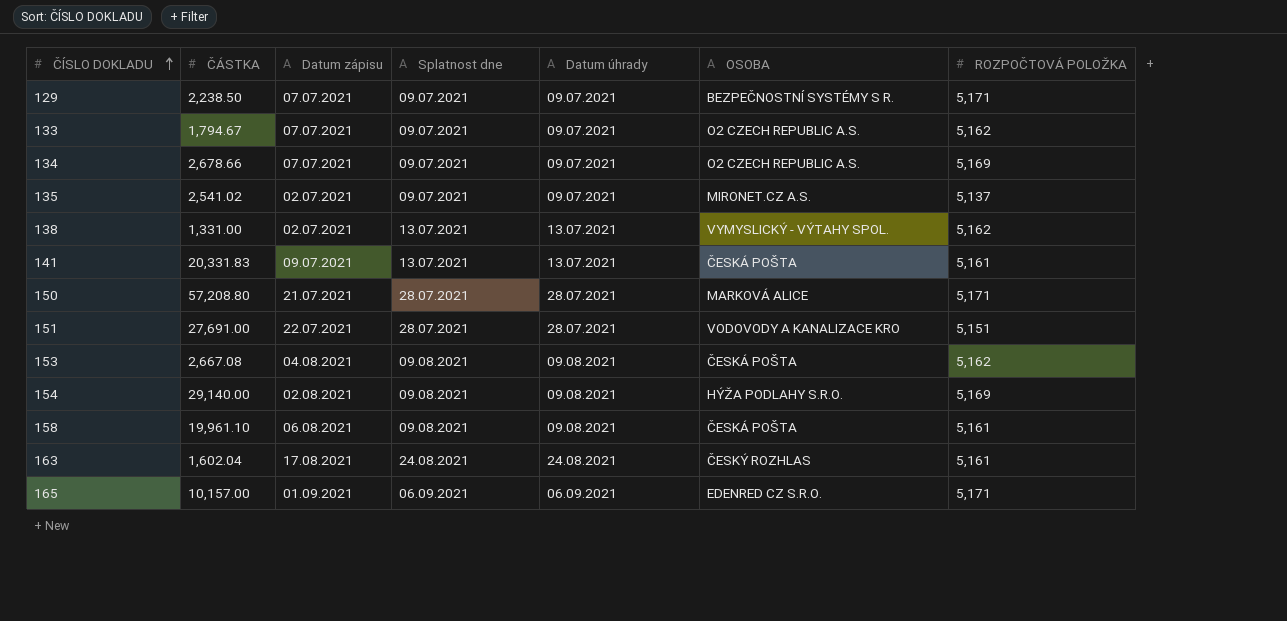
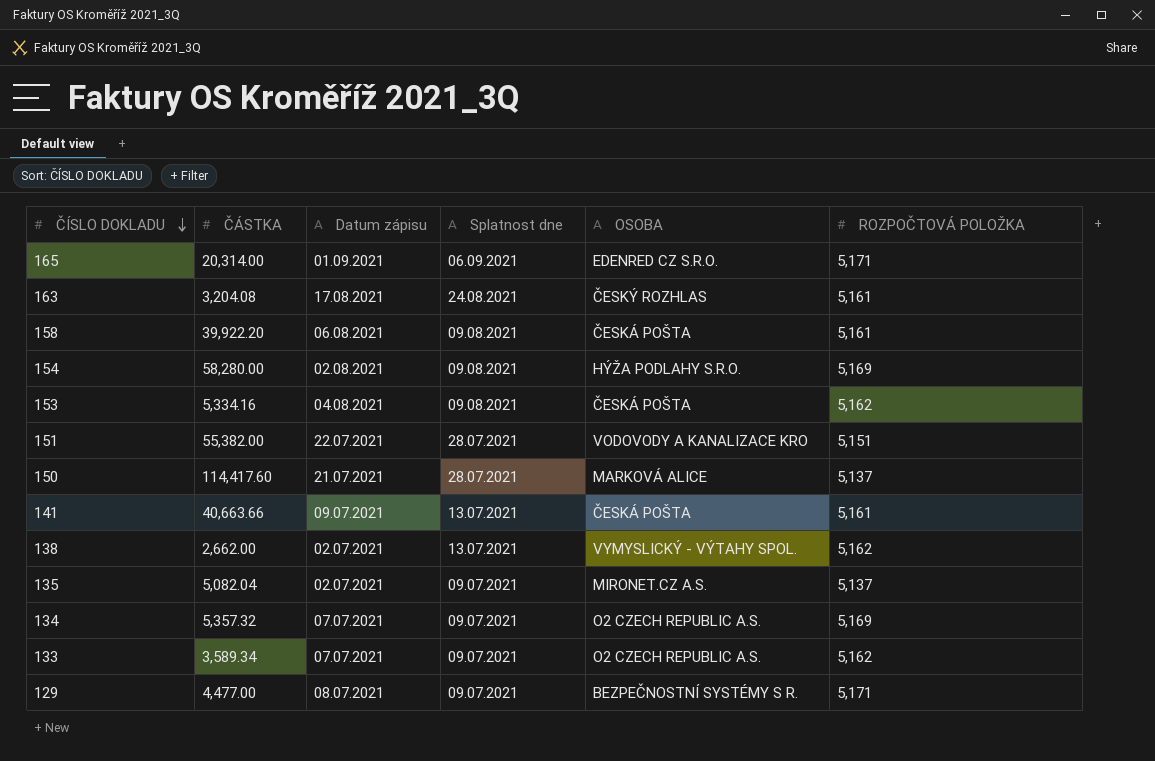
row order: ČÍSLO DOKLADU ascending -> ČÍSLO DOKLADU descending
column Datum úhrady | position: 5 -> none
165 | ČÁSTKA: 10,157.00 -> 20,314.00
163 | ČÁSTKA: 1,602.04 -> 3,204.08
158 | ČÁSTKA: 19,961.10 -> 39,922.20
154 | ČÁSTKA: 29,140.00 -> 58,280.00
153 | ČÁSTKA: 2,667.08 -> 5,334.16
151 | ČÁSTKA: 27,691.00 -> 55,382.00
150 | ČÁSTKA: 57,208.80 -> 114,417.60
150 | ROZPOČTOVÁ POLOŽKA: 5,171 -> 5,137
141 | ČÁSTKA: 20,331.83 -> 40,663.66
138 | ČÁSTKA: 1,331.00 -> 2,662.00
135 | ČÁSTKA: 2,541.02 -> 5,082.04
134 | ČÁSTKA: 2,678.66 -> 5,357.32
133 | ČÁSTKA: 1,794.67 -> 3,589.34
129 | ČÁSTKA: 2,238.50 -> 4,477.00
129 | Datum zápisu: 07.07.2021 -> 08.07.2021

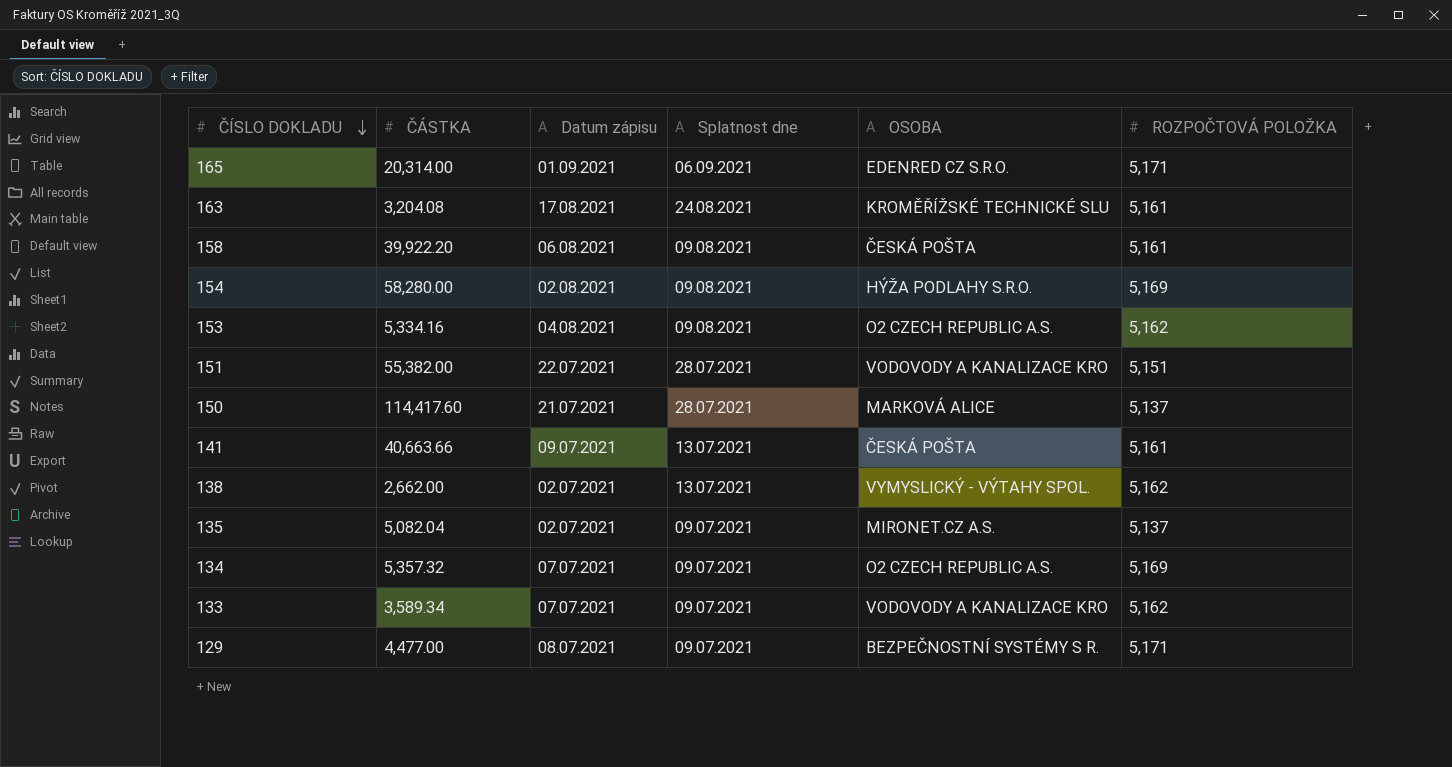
163 | OSOBA: ČESKÝ ROZHLAS -> KROMĚŘÍŽSKÉ TECHNICKÉ SLU
153 | OSOBA: ČESKÁ POŠTA -> O2 CZECH REPUBLIC A.S.
133 | OSOBA: O2 CZECH REPUBLIC A.S. -> VODOVODY A KANALIZACE KRO

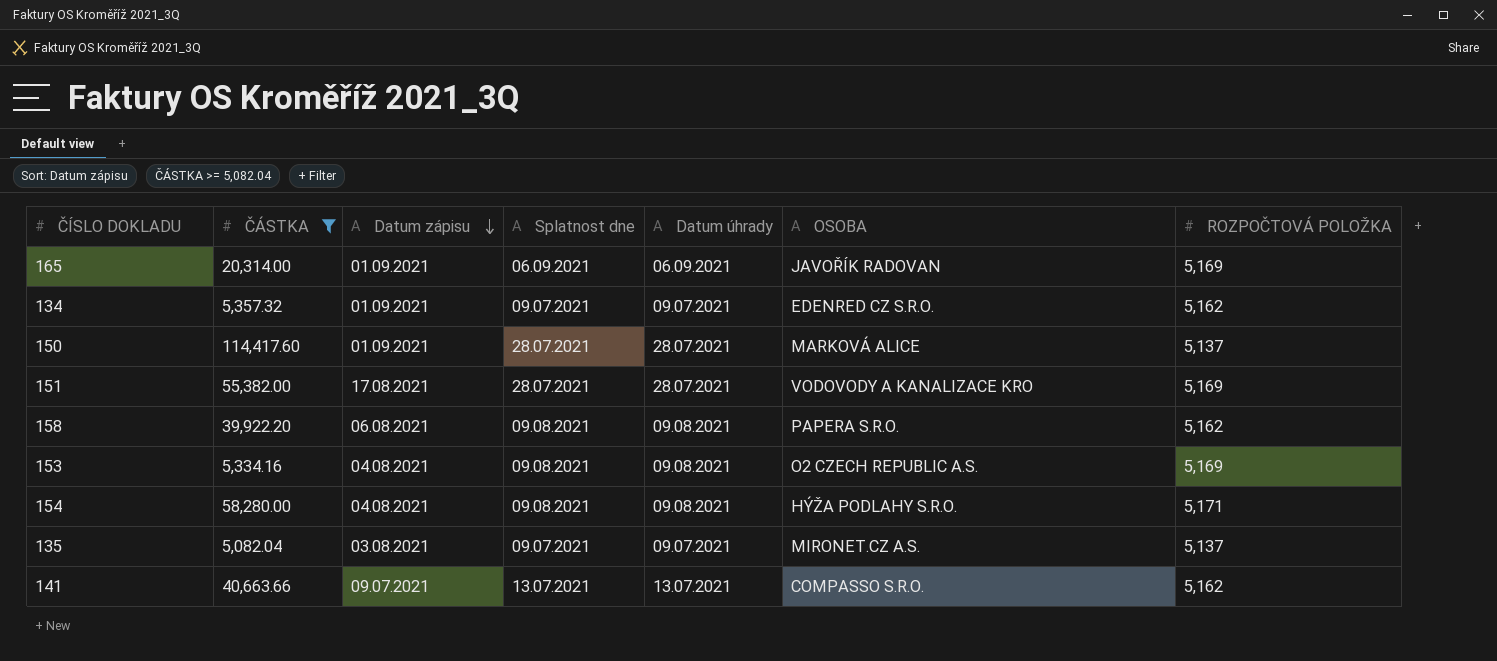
filter: none -> ČÁSTKA >= 5,082.04
row order: ČÍSLO DOKLADU descending -> Datum zápisu descending
column Datum úhrady | position: none -> 5
165 | OSOBA: EDENRED CZ S.R.O. -> JAVOŘÍK RADOVAN
165 | ROZPOČTOVÁ POLOŽKA: 5,171 -> 5,169
134 | Datum zápisu: 07.07.2021 -> 01.09.2021
134 | OSOBA: O2 CZECH REPUBLIC A.S. -> EDENRED CZ S.R.O.
134 | ROZPOČTOVÁ POLOŽKA: 5,169 -> 5,162
150 | Datum zápisu: 21.07.2021 -> 01.09.2021
151 | Datum zápisu: 22.07.2021 -> 17.08.2021
151 | ROZPOČTOVÁ POLOŽKA: 5,151 -> 5,169
158 | OSOBA: ČESKÁ POŠTA -> PAPERA S.R.O.
158 | ROZPOČTOVÁ POLOŽKA: 5,161 -> 5,162
153 | ROZPOČTOVÁ POLOŽKA: 5,162 -> 5,169
154 | Datum zápisu: 02.08.2021 -> 04.08.2021
154 | ROZPOČTOVÁ POLOŽKA: 5,169 -> 5,171
135 | Datum zápisu: 02.07.2021 -> 03.08.2021
141 | OSOBA: ČESKÁ POŠTA -> COMPASSO S.R.O.
141 | ROZPOČTOVÁ POLOŽKA: 5,161 -> 5,162

